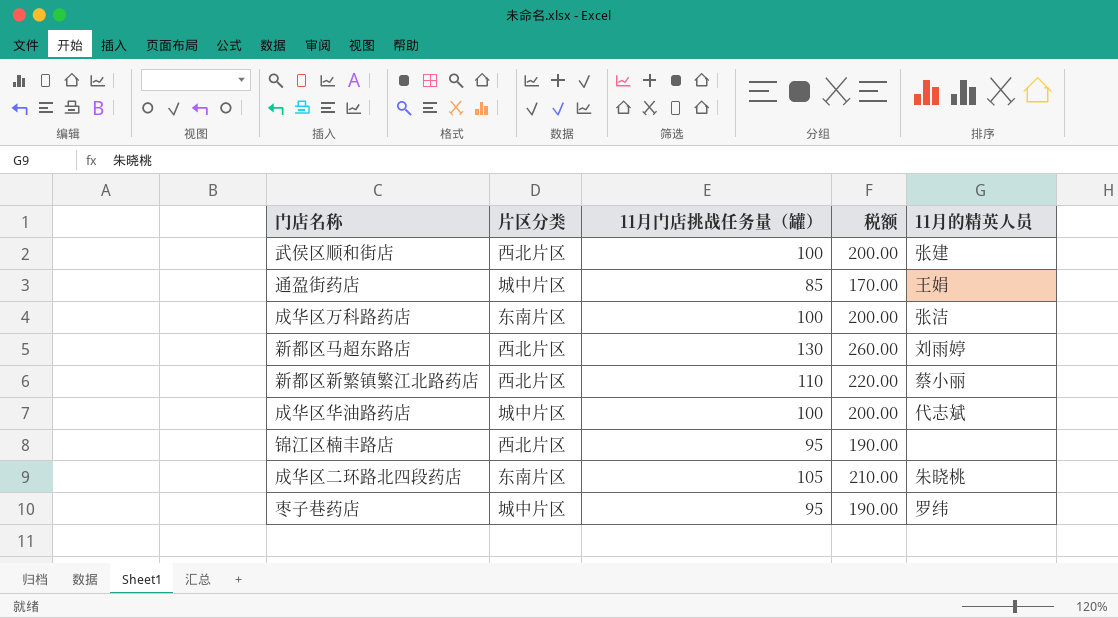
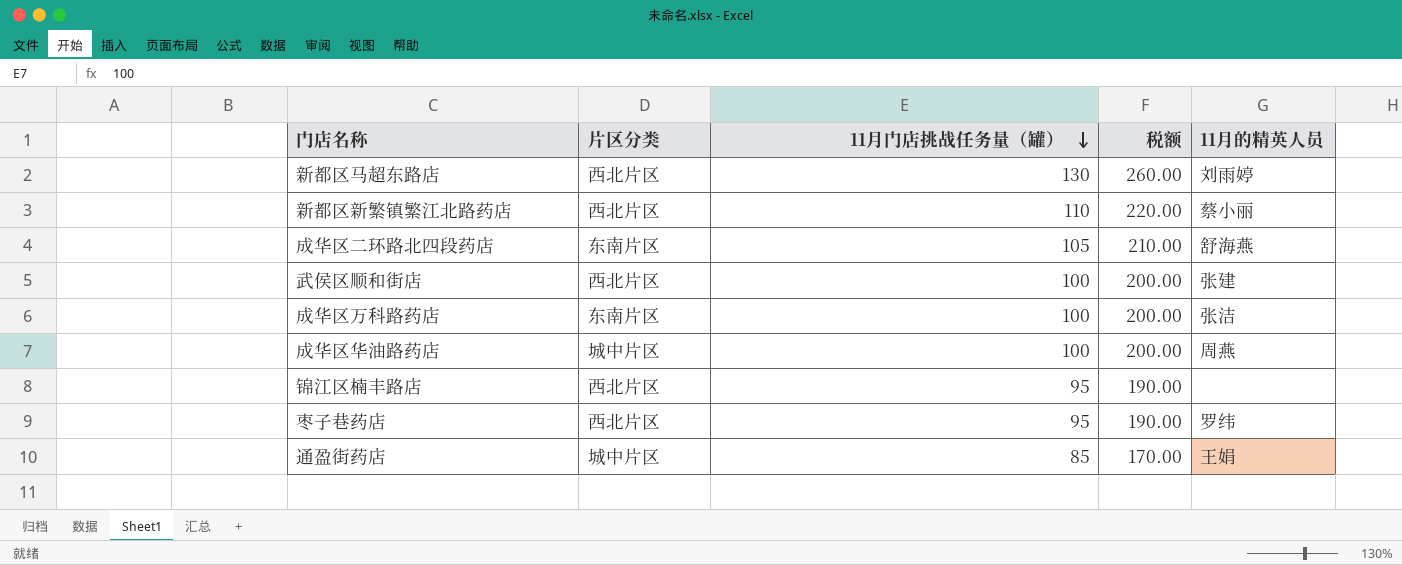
row order: none -> 11月门店挑战任务量（罐） descending
成华区二环路北四段药店 | 11月的精英人员: 朱晓桃 -> 舒海燕
成华区华油路药店 | 11月的精英人员: 代志斌 -> 周燕
枣子巷药店 | 片区分类: 城中片区 -> 西北片区

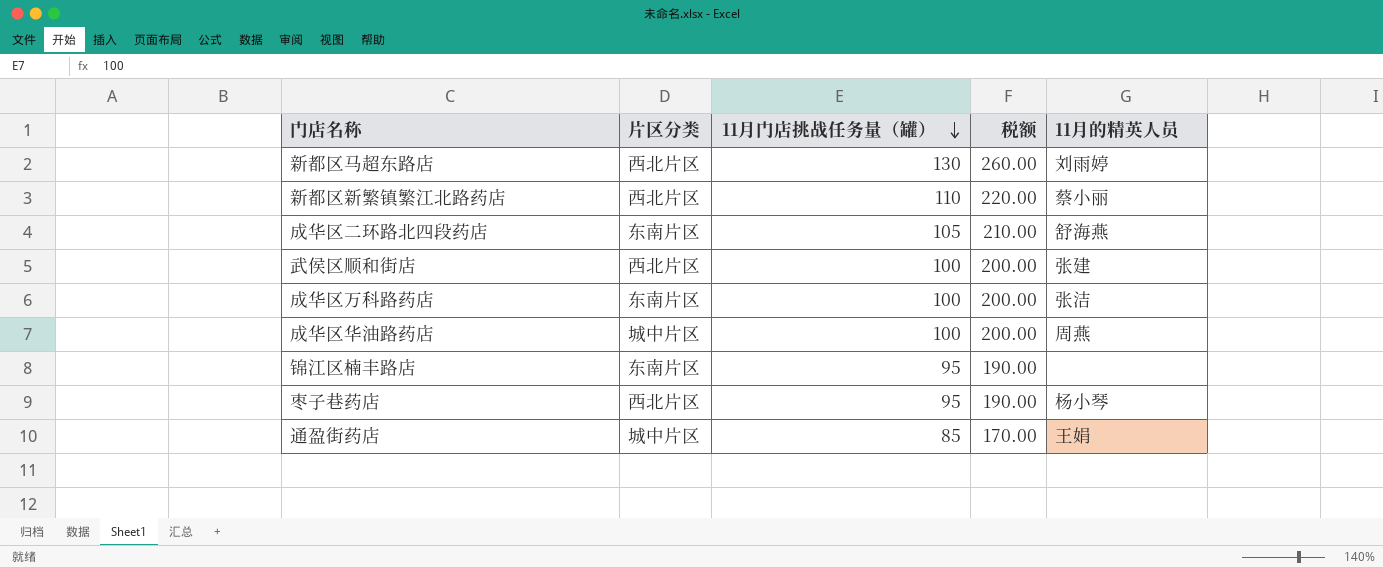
锦江区楠丰路店 | 片区分类: 西北片区 -> 东南片区
枣子巷药店 | 11月的精英人员: 罗纬 -> 杨小琴

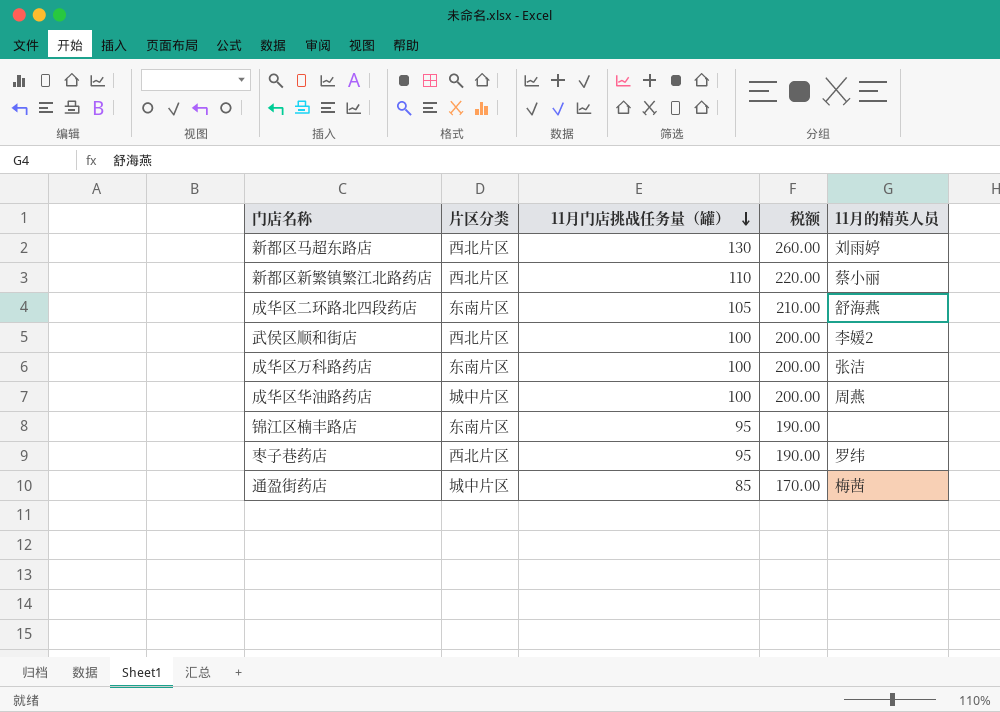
武侯区顺和街店 | 11月的精英人员: 张建 -> 李媛2
枣子巷药店 | 11月的精英人员: 杨小琴 -> 罗纬
通盈街药店 | 11月的精英人员: 王娟 -> 梅茜

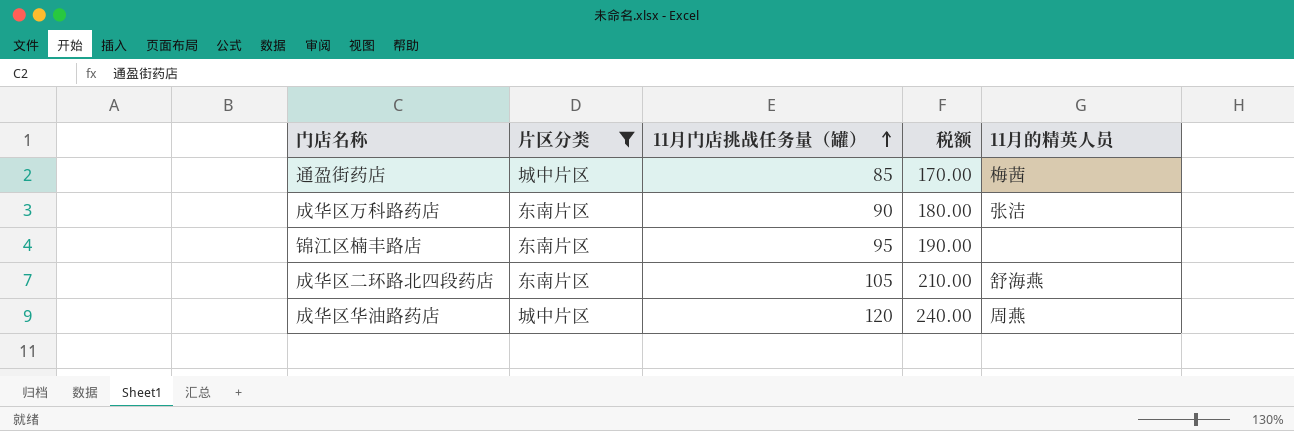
filter: none -> 片区分类 != 西北片区
row order: 11月门店挑战任务量（罐） descending -> 11月门店挑战任务量（罐） ascending
成华区万科路药店 | 11月门店挑战任务量（罐）: 100 -> 90
成华区万科路药店 | 税额: 200.00 -> 180.00
成华区华油路药店 | 11月门店挑战任务量（罐）: 100 -> 120
成华区华油路药店 | 税额: 200.00 -> 240.00

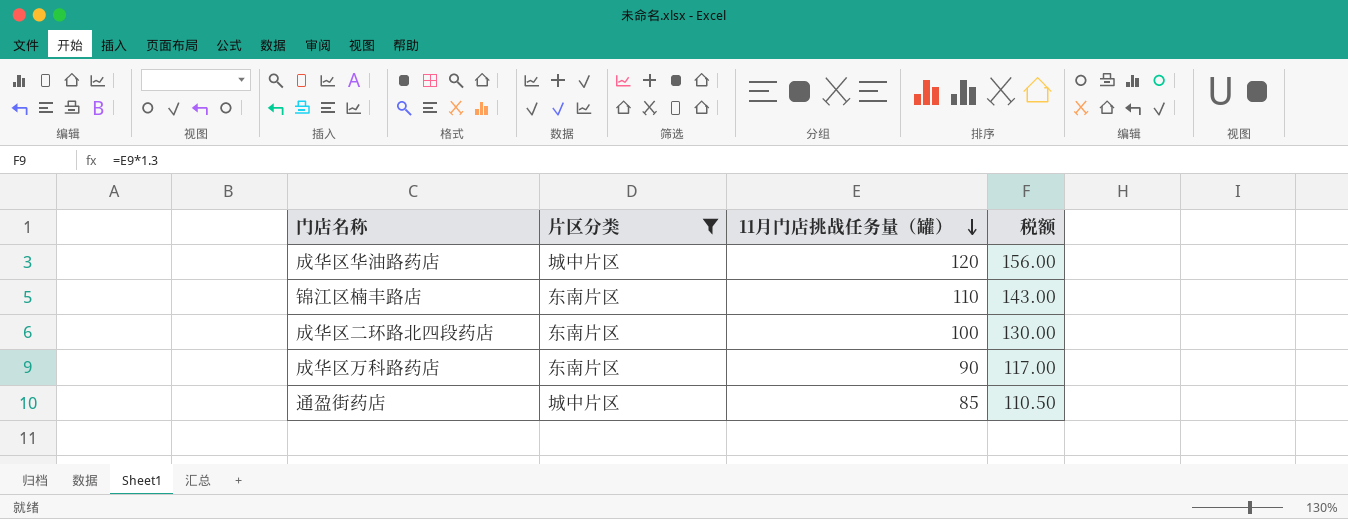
row order: 11月门店挑战任务量（罐） ascending -> 11月门店挑战任务量（罐） descending
column 11月的精英人员 | position: 5 -> none
column 税额 | formula: [11月门店挑战任务量（罐）] * 2 -> [11月门店挑战任务量（罐）] * 1.3
锦江区楠丰路店 | 11月门店挑战任务量（罐）: 95 -> 110
成华区二环路北四段药店 | 11月门店挑战任务量（罐）: 105 -> 100

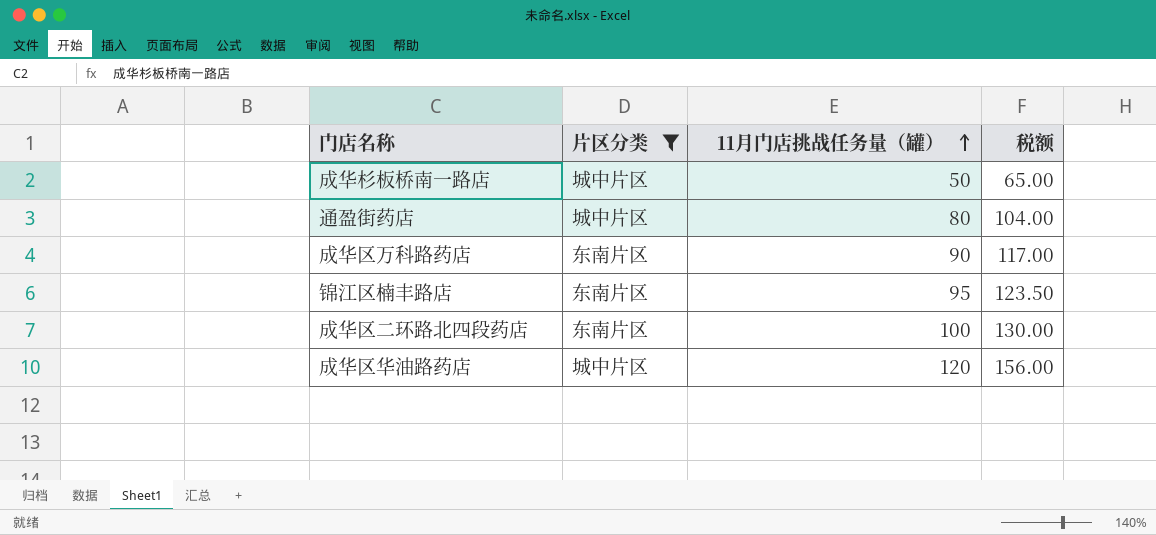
row order: 11月门店挑战任务量（罐） descending -> 11月门店挑战任务量（罐） ascending
row 成华杉板桥南一路店: none -> 城中片区 | 50 | 65.00
通盈街药店 | 11月门店挑战任务量（罐）: 85 -> 80
通盈街药店 | 税额: 110.50 -> 104.00
锦江区楠丰路店 | 11月门店挑战任务量（罐）: 110 -> 95
锦江区楠丰路店 | 税额: 143.00 -> 123.50

